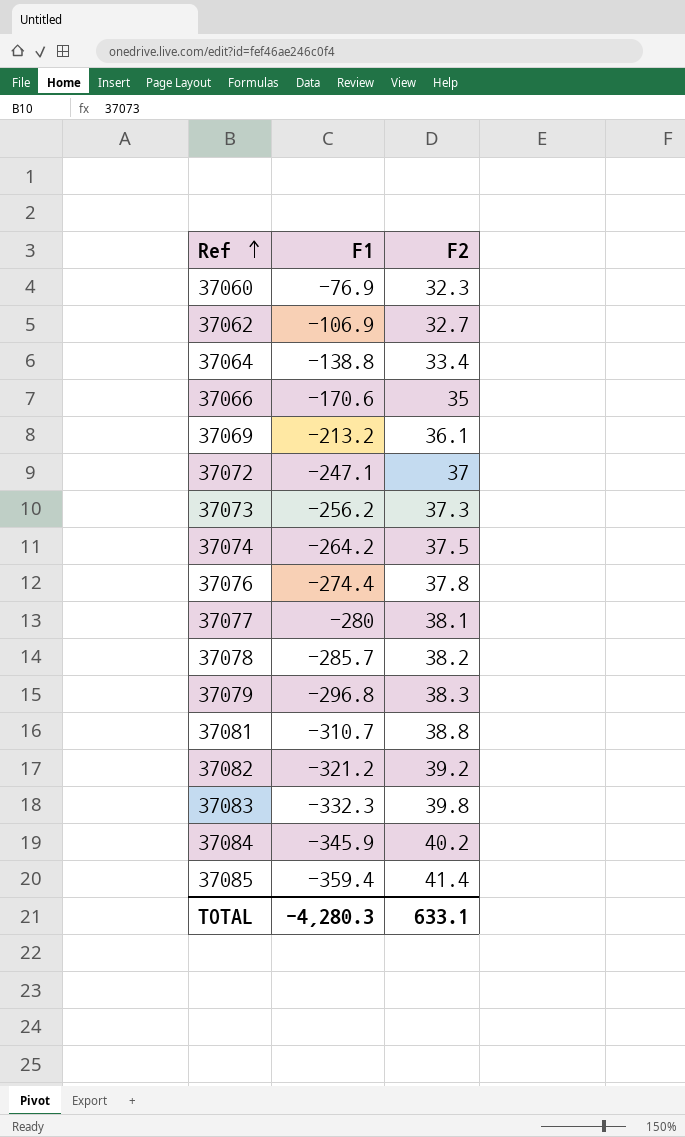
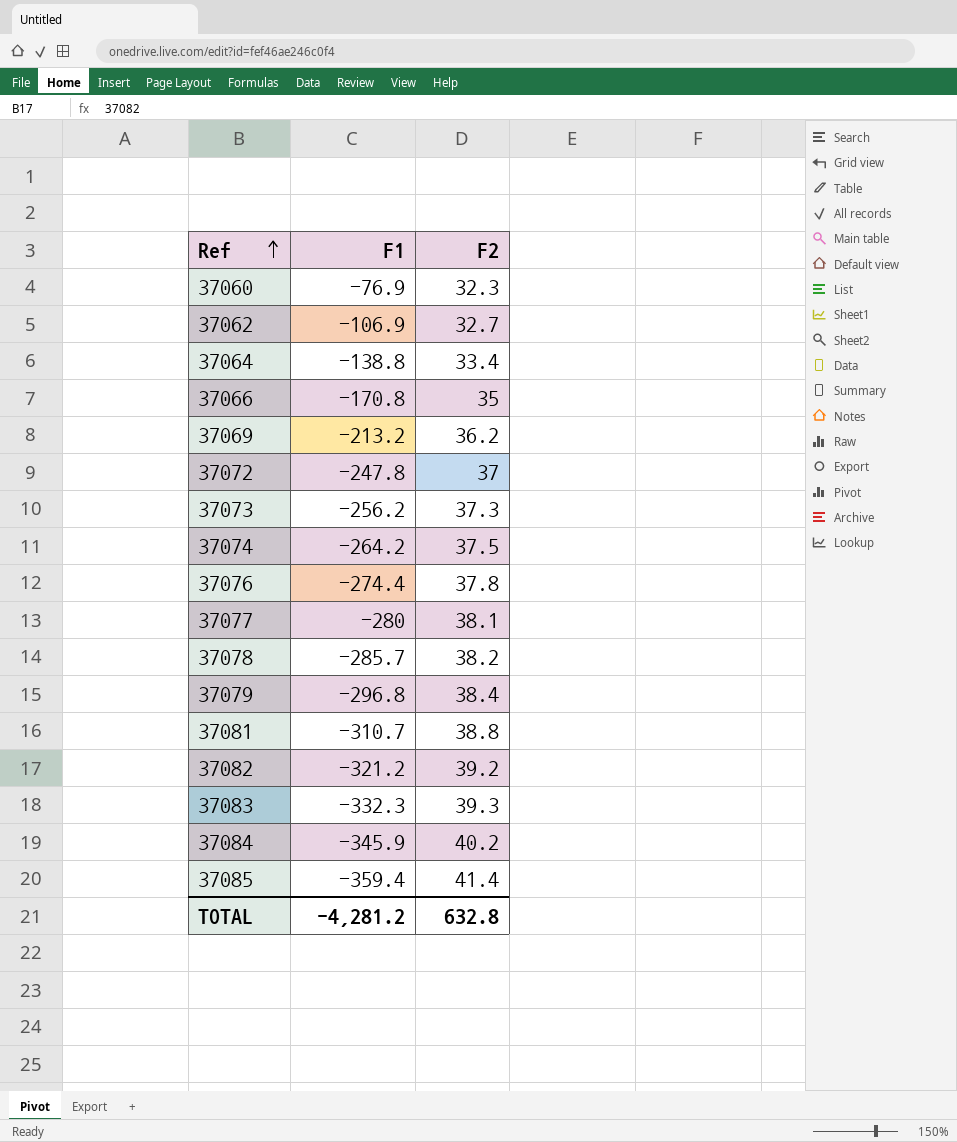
37066 | F1: -170.6 -> -170.8
37069 | F2: 36.1 -> 36.2
37072 | F1: -247.1 -> -247.8
37079 | F2: 38.3 -> 38.4
37083 | F2: 39.8 -> 39.3
TOTAL | F1: -4,280.3 -> -4,281.2
TOTAL | F2: 633.1 -> 632.8

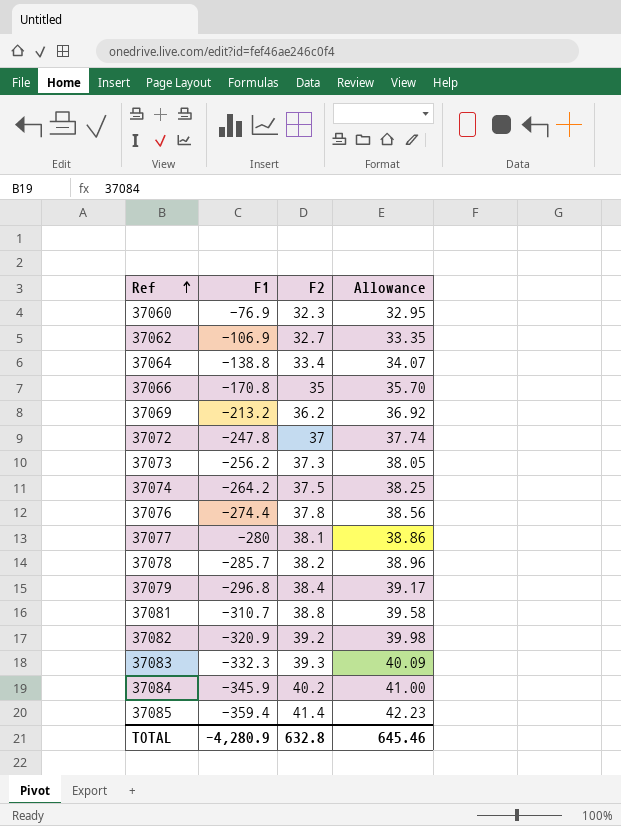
column Allowance | formula: none -> [F2] * 1.02
37082 | F1: -321.2 -> -320.9
TOTAL | F1: -4,281.2 -> -4,280.9

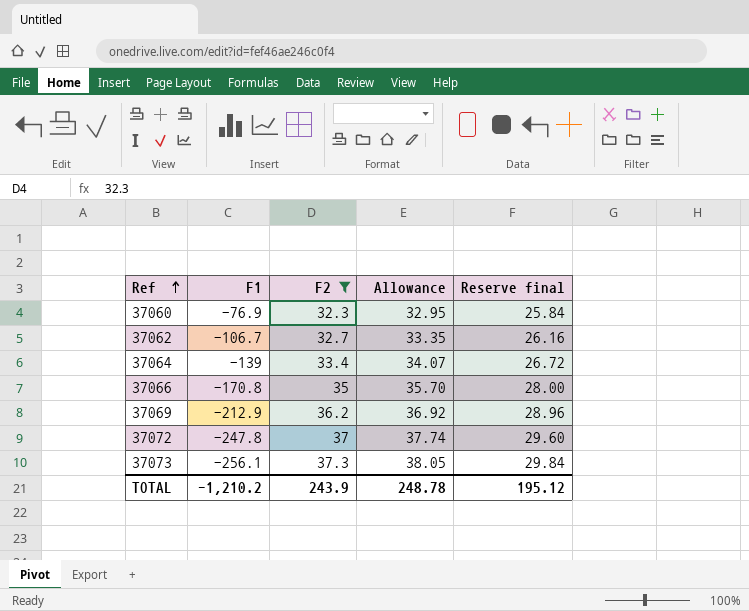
filter: none -> F2 <= 37.3
column Reserve final | formula: none -> [F2] * 0.8
37062 | F1: -106.9 -> -106.7
37064 | F1: -138.8 -> -139
37069 | F1: -213.2 -> -212.9
37073 | F1: -256.2 -> -256.1
TOTAL | F1: -4,280.9 -> -1,210.2
TOTAL | F2: 632.8 -> 243.9
TOTAL | Allowance: 645.46 -> 248.78

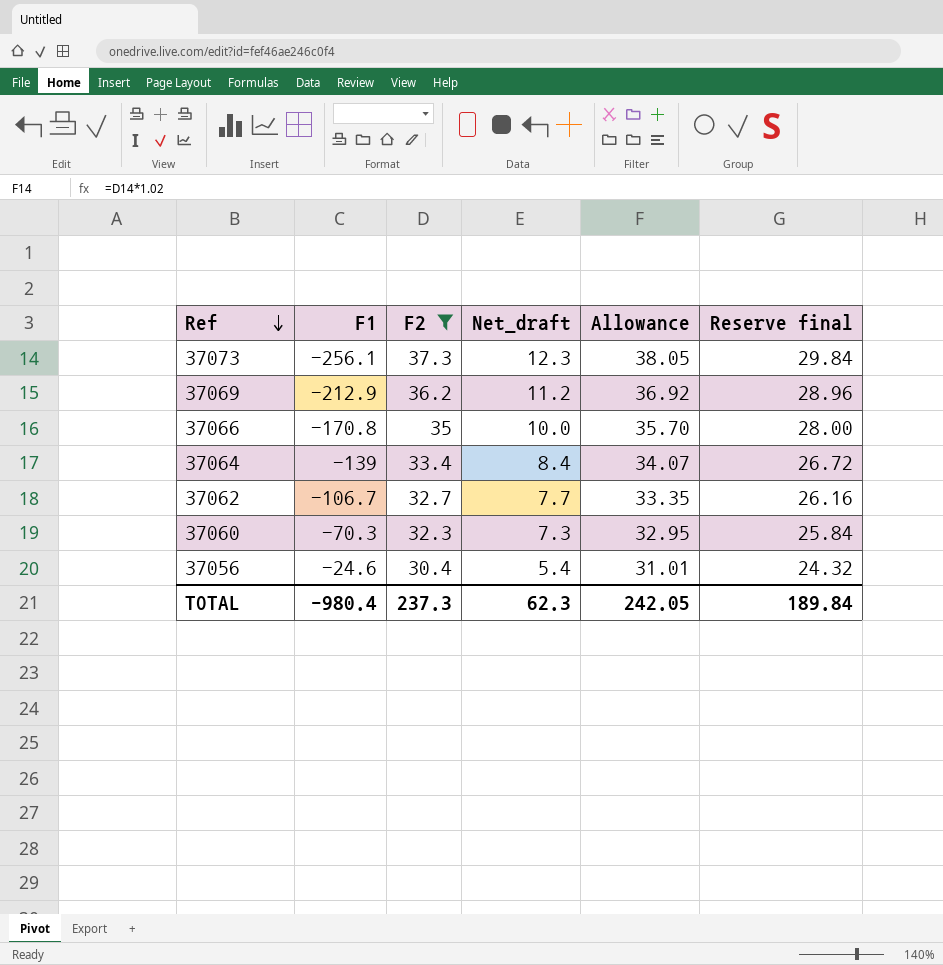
row order: Ref ascending -> Ref descending
column Net_draft | formula: none -> [F2] - 25
row 37072: -247.8 | 37 | 37.74 | 29.60 -> none
37060 | F1: -76.9 -> -70.3
row 37056: none -> -24.6 | 30.4 | 5.4 | 31.01 | 24.32
TOTAL | F1: -1,210.2 -> -980.4
TOTAL | F2: 243.9 -> 237.3
TOTAL | Allowance: 248.78 -> 242.05
TOTAL | Reserve final: 195.12 -> 189.84

